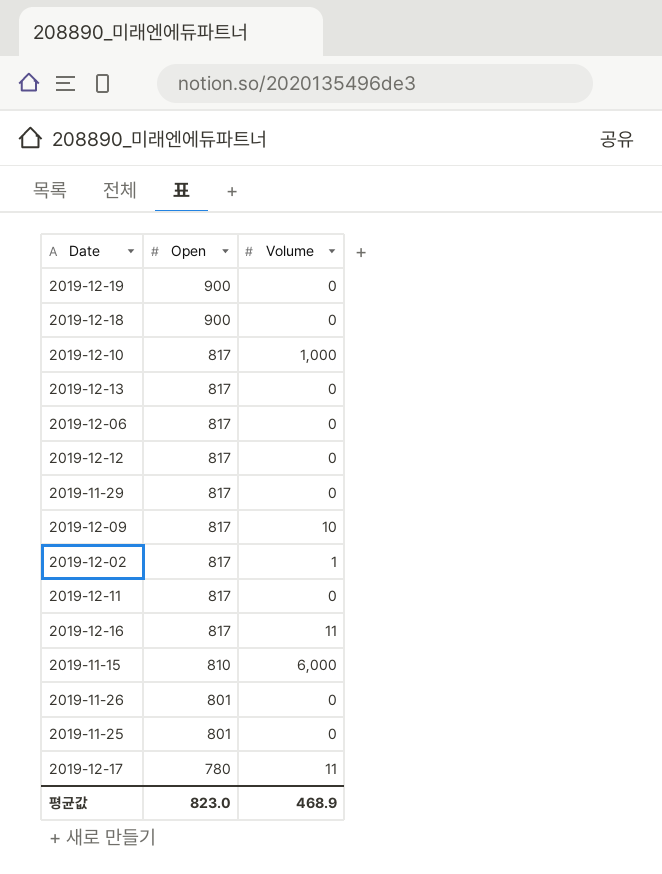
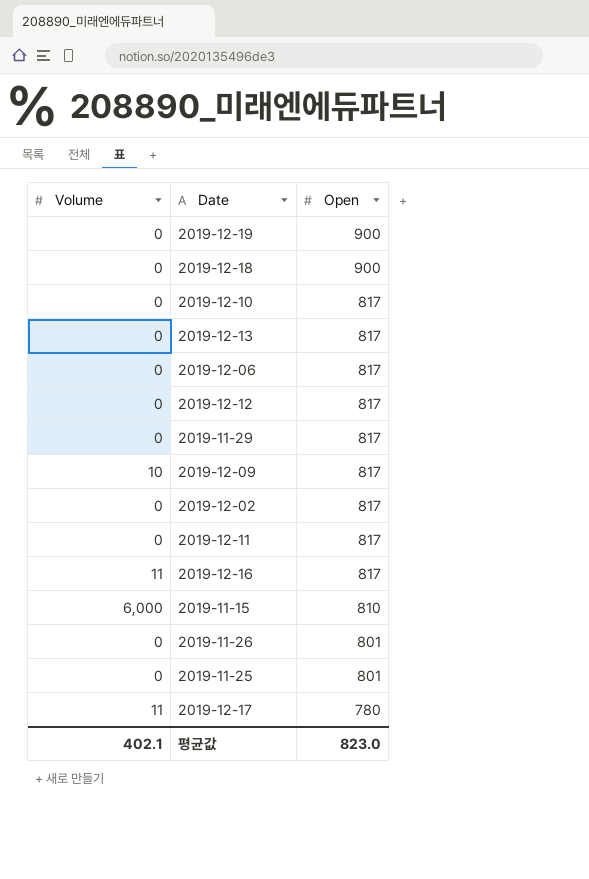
column Volume | position: 3 -> 1
2019-12-10 | Volume: 1,000 -> 0
2019-12-02 | Volume: 1 -> 0
평균값 | Volume: 468.9 -> 402.1

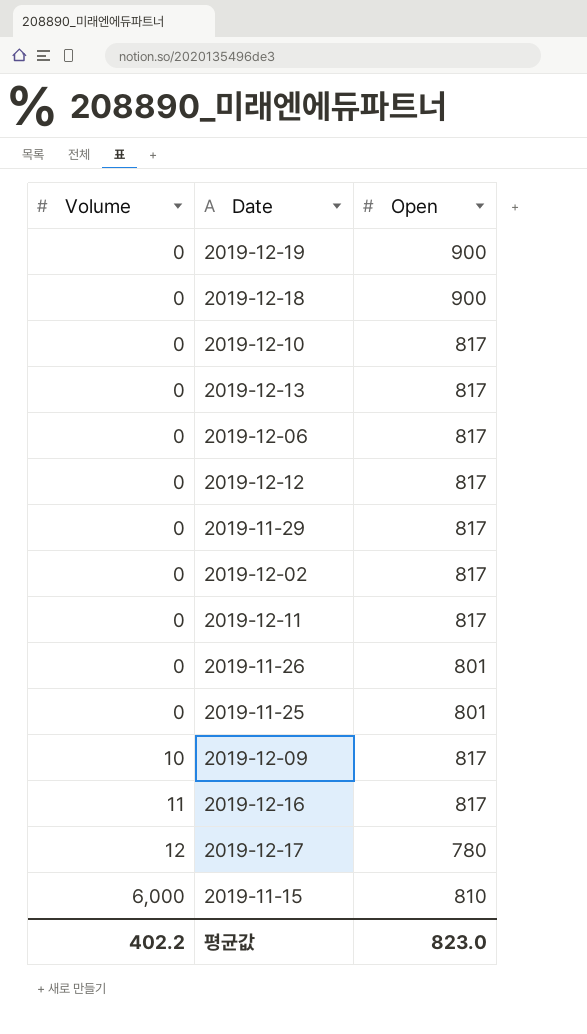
row order: Open descending -> Volume ascending
2019-12-17 | Volume: 11 -> 12
평균값 | Volume: 402.1 -> 402.2

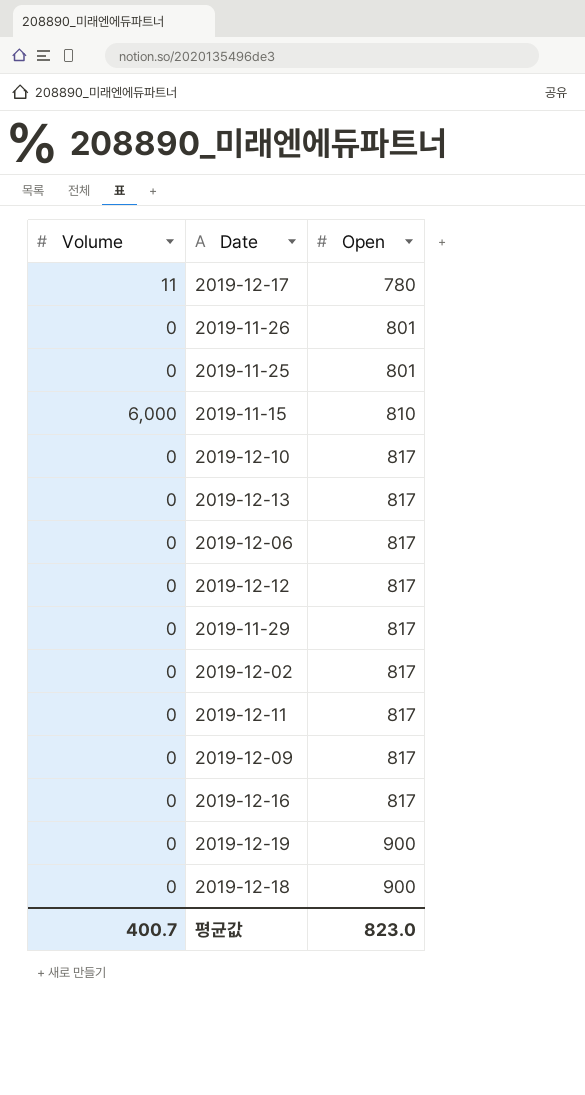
row order: Volume ascending -> Open ascending
2019-12-17 | Volume: 12 -> 11
2019-12-09 | Volume: 10 -> 0
2019-12-16 | Volume: 11 -> 0
평균값 | Volume: 402.2 -> 400.7

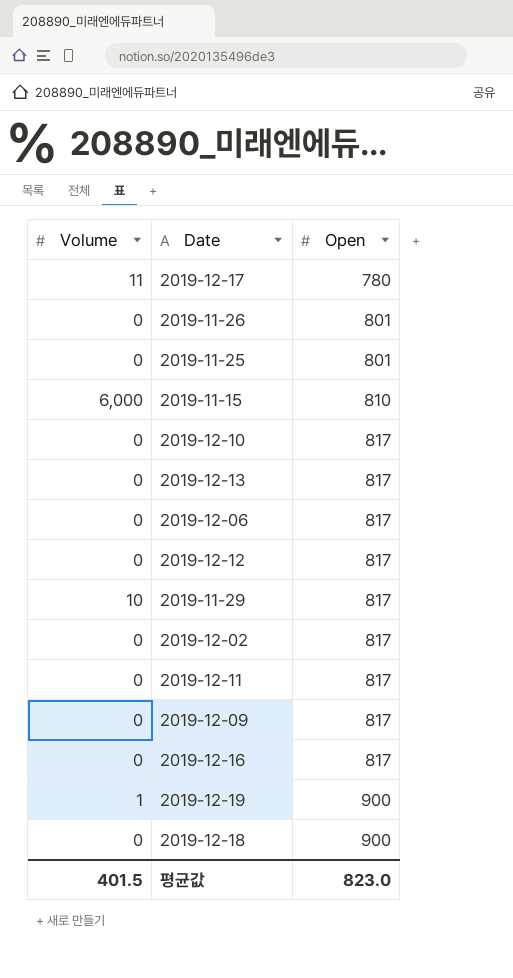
2019-11-29 | Volume: 0 -> 10
2019-12-19 | Volume: 0 -> 1
평균값 | Volume: 400.7 -> 401.5

